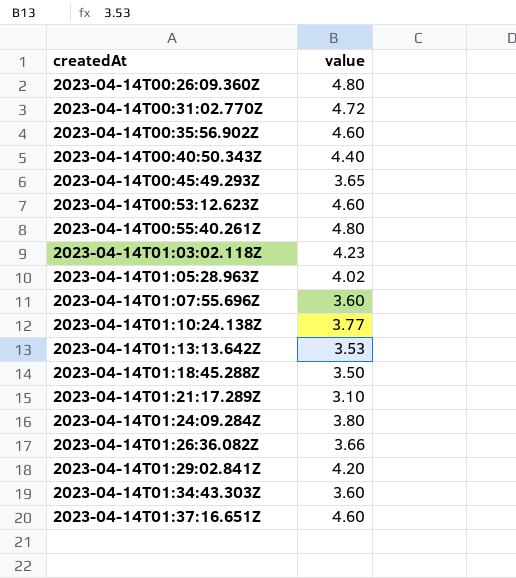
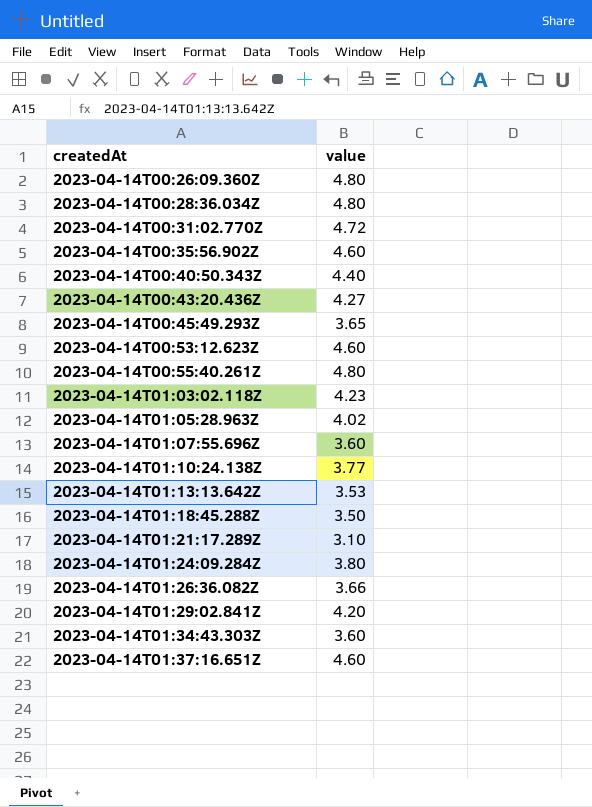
row 2023-04-14T00:28:36.034Z: none -> 4.80
row 2023-04-14T00:43:20.436Z: none -> 4.27

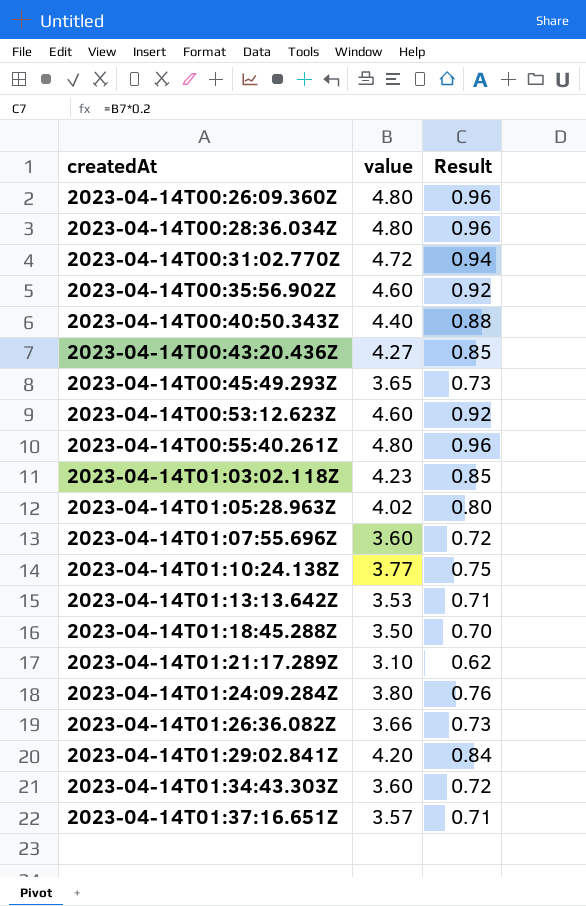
column Result | formula: none -> [value] * 0.2
2023-04-14T01:37:16.651Z | value: 4.60 -> 3.57

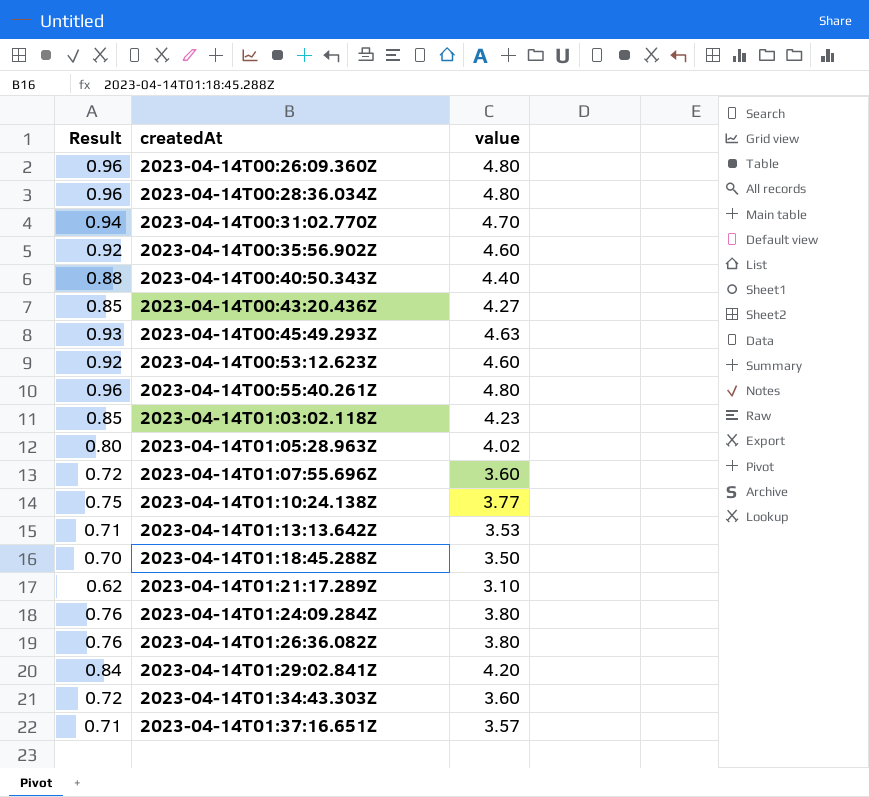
column Result | position: 3 -> 1
2023-04-14T00:31:02.770Z | value: 4.72 -> 4.70
2023-04-14T00:45:49.293Z | Result: 0.73 -> 0.93
2023-04-14T00:45:49.293Z | value: 3.65 -> 4.63
2023-04-14T01:26:36.082Z | Result: 0.73 -> 0.76
2023-04-14T01:26:36.082Z | value: 3.66 -> 3.80

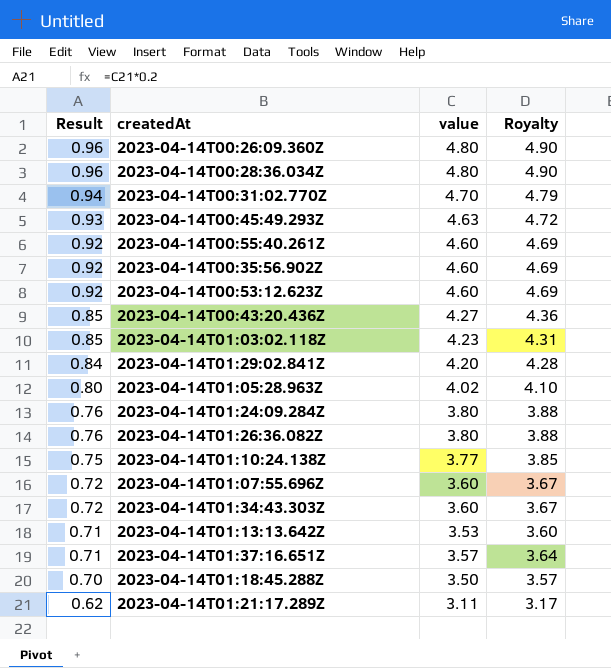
row order: createdAt ascending -> Result descending
column Royalty | formula: none -> [value] * 1.02
row 2023-04-14T00:40:50.343Z: 0.88 | 4.40 -> none
2023-04-14T00:55:40.261Z | Result: 0.96 -> 0.92
2023-04-14T00:55:40.261Z | value: 4.80 -> 4.60
2023-04-14T01:21:17.289Z | value: 3.10 -> 3.11

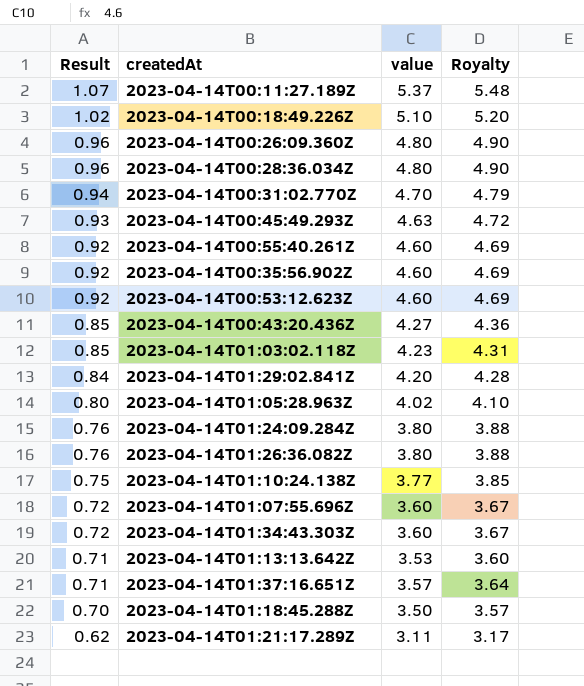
row 2023-04-14T00:11:27.189Z: none -> 1.07 | 5.37 | 5.48
row 2023-04-14T00:18:49.226Z: none -> 1.02 | 5.10 | 5.20

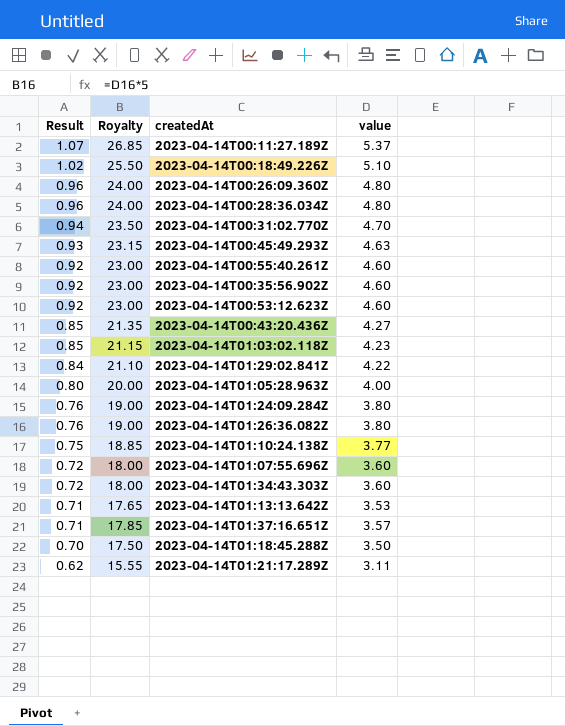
column Royalty | formula: [value] * 1.02 -> [value] * 5
column Royalty | position: 4 -> 2
2023-04-14T01:29:02.841Z | value: 4.20 -> 4.22
2023-04-14T01:05:28.963Z | value: 4.02 -> 4.00

